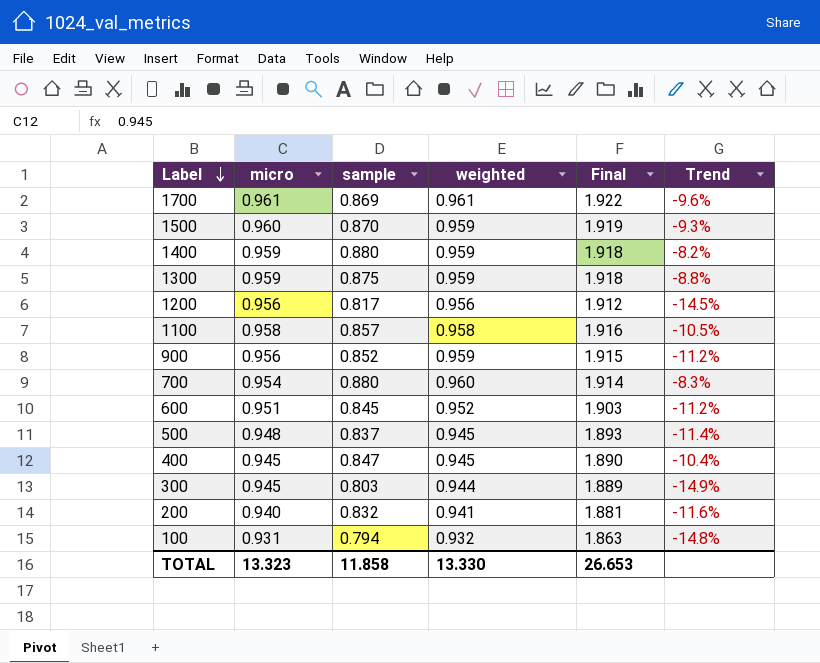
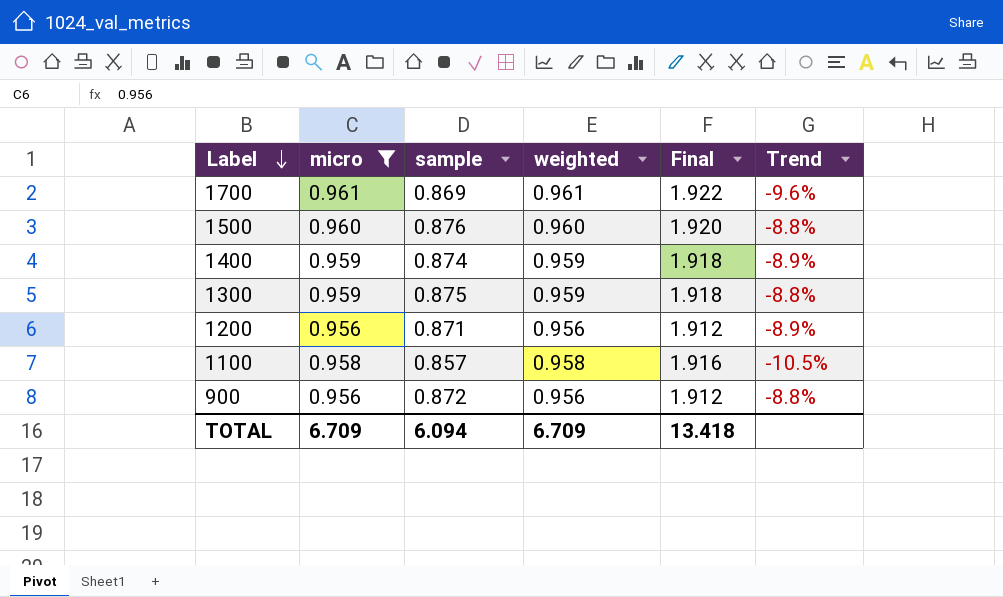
filter: none -> micro >= 0.956
1500 | sample: 0.870 -> 0.876
1500 | weighted: 0.959 -> 0.960
1500 | Final: 1.919 -> 1.920
1500 | Trend: -9.3% -> -8.8%
1400 | sample: 0.880 -> 0.874
1400 | Trend: -8.2% -> -8.9%
1200 | sample: 0.817 -> 0.871
1200 | Trend: -14.5% -> -8.9%
900 | sample: 0.852 -> 0.872
900 | weighted: 0.959 -> 0.956
900 | Final: 1.915 -> 1.912
900 | Trend: -11.2% -> -8.8%
TOTAL | micro: 13.323 -> 6.709
TOTAL | sample: 11.858 -> 6.094
TOTAL | weighted: 13.330 -> 6.709
TOTAL | Final: 26.653 -> 13.418

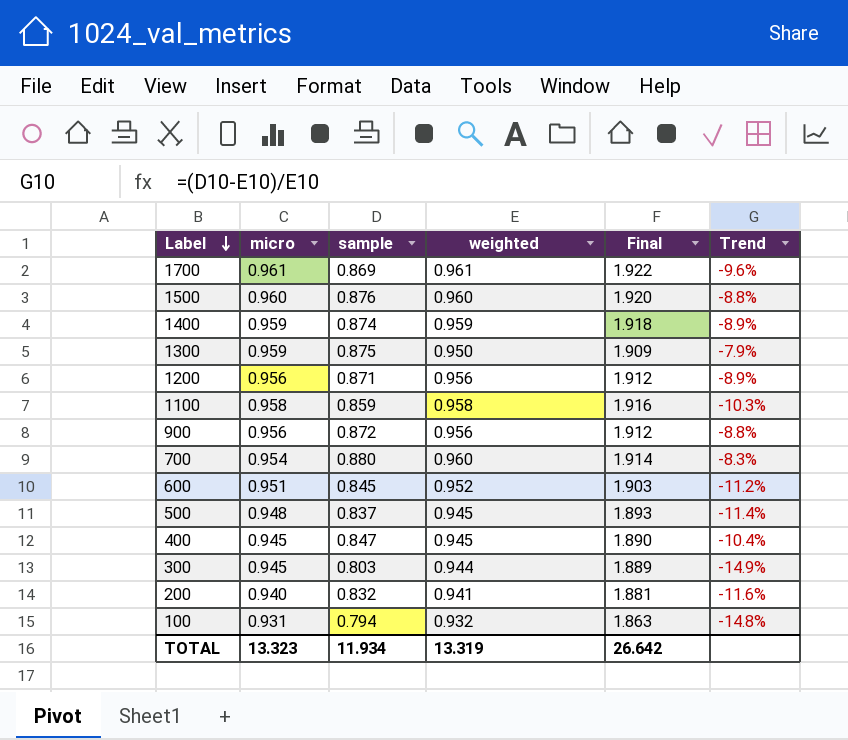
filter: micro >= 0.956 -> none
1300 | weighted: 0.959 -> 0.950
1300 | Final: 1.918 -> 1.909
1300 | Trend: -8.8% -> -7.9%
1100 | sample: 0.857 -> 0.859
1100 | Trend: -10.5% -> -10.3%
TOTAL | micro: 6.709 -> 13.323
TOTAL | sample: 6.094 -> 11.934
TOTAL | weighted: 6.709 -> 13.319
TOTAL | Final: 13.418 -> 26.642

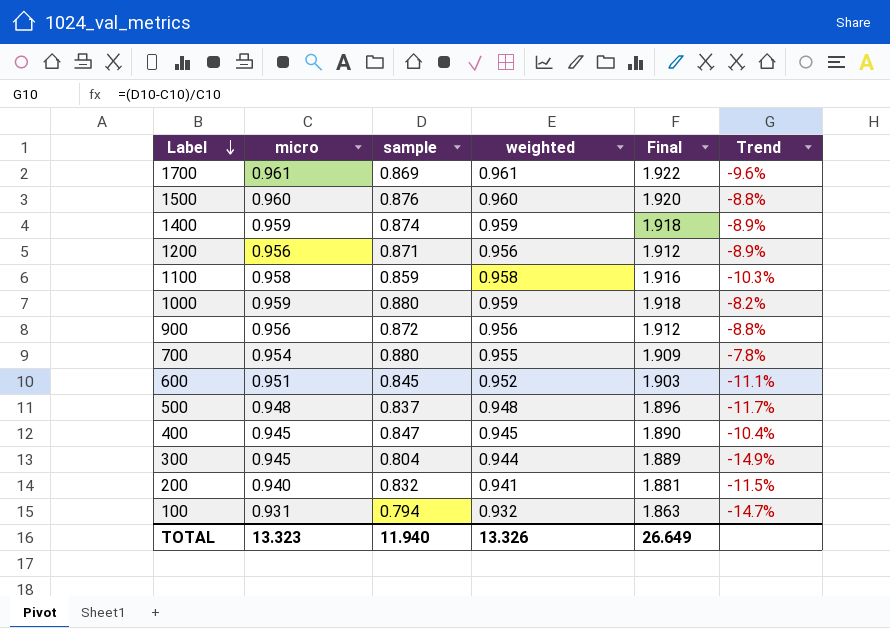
column Trend | formula: ([sample] - [weighted]) / [weighted] -> ([sample] - [micro]) / [micro]
row 1300: 0.959 | 0.875 | 0.950 | 1.909 | -7.9% -> none
row 1000: none -> 0.959 | 0.880 | 0.959 | 1.918 | -8.2%
700 | weighted: 0.960 -> 0.955
700 | Final: 1.914 -> 1.909
500 | weighted: 0.945 -> 0.948
500 | Final: 1.893 -> 1.896
300 | sample: 0.803 -> 0.804
TOTAL | sample: 11.934 -> 11.940
TOTAL | weighted: 13.319 -> 13.326
TOTAL | Final: 26.642 -> 26.649

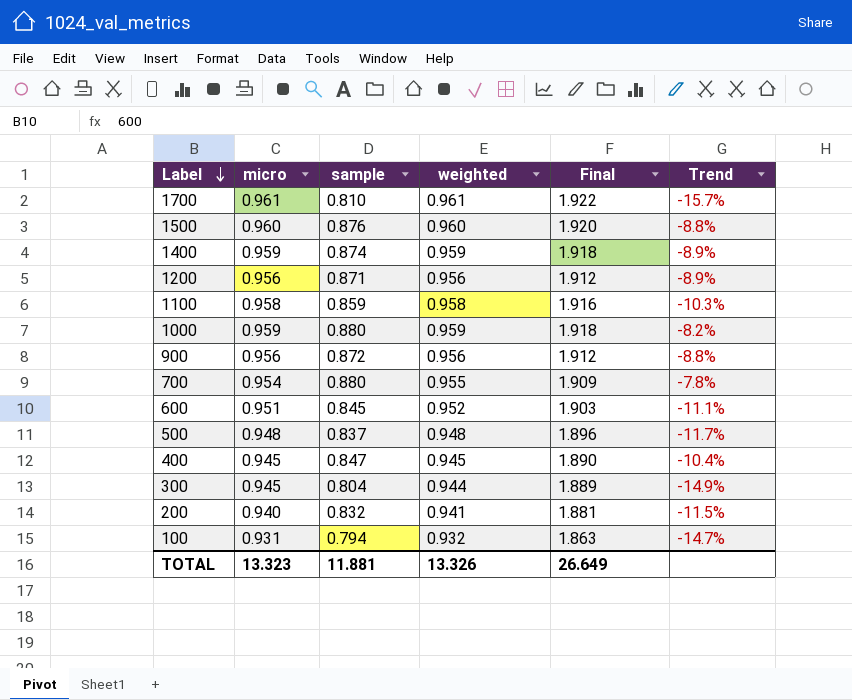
1700 | sample: 0.869 -> 0.810
1700 | Trend: -9.6% -> -15.7%
TOTAL | sample: 11.940 -> 11.881

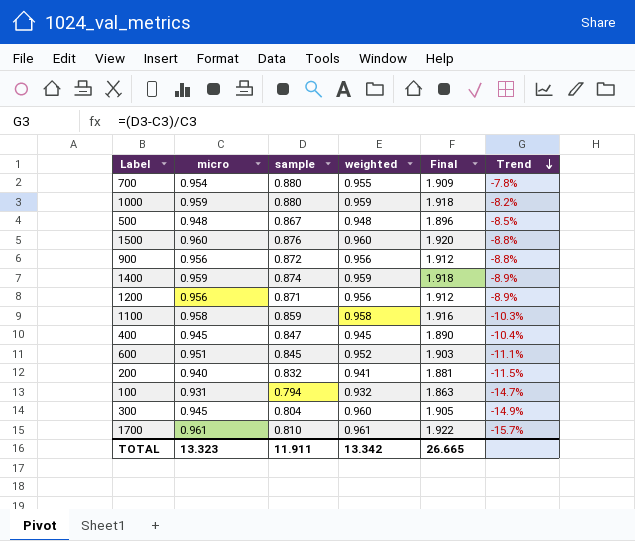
row order: Label descending -> Trend descending
500 | sample: 0.837 -> 0.867
500 | Trend: -11.7% -> -8.5%
300 | weighted: 0.944 -> 0.960
300 | Final: 1.889 -> 1.905
TOTAL | sample: 11.881 -> 11.911
TOTAL | weighted: 13.326 -> 13.342
TOTAL | Final: 26.649 -> 26.665

